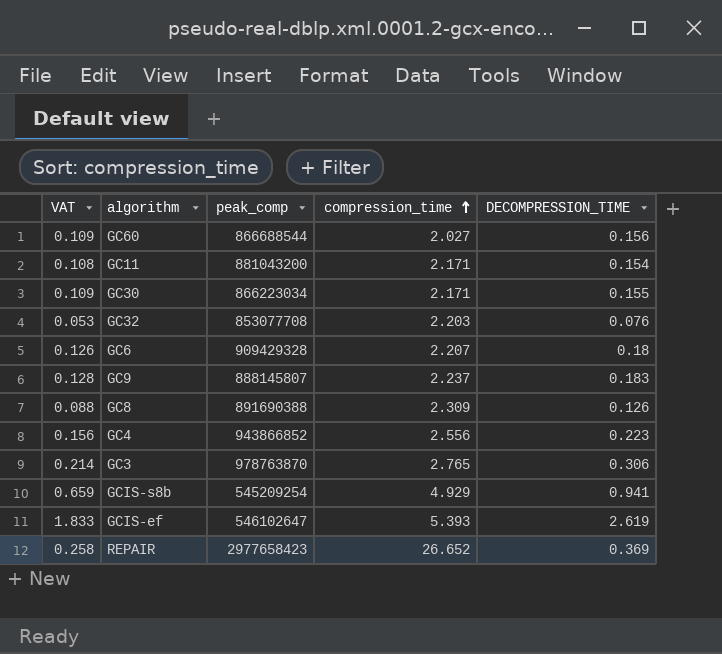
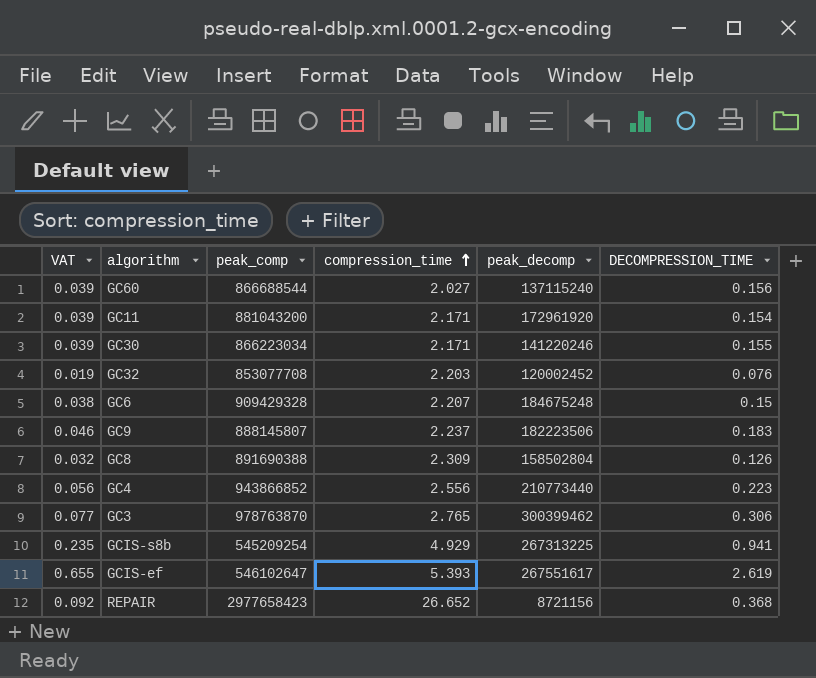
column VAT | formula: [DECOMPRESSION_TIME] * 0.7 -> [DECOMPRESSION_TIME] * 0.25
column peak_decomp | position: none -> 5
GC6 | DECOMPRESSION_TIME: 0.18 -> 0.15
REPAIR | DECOMPRESSION_TIME: 0.369 -> 0.368

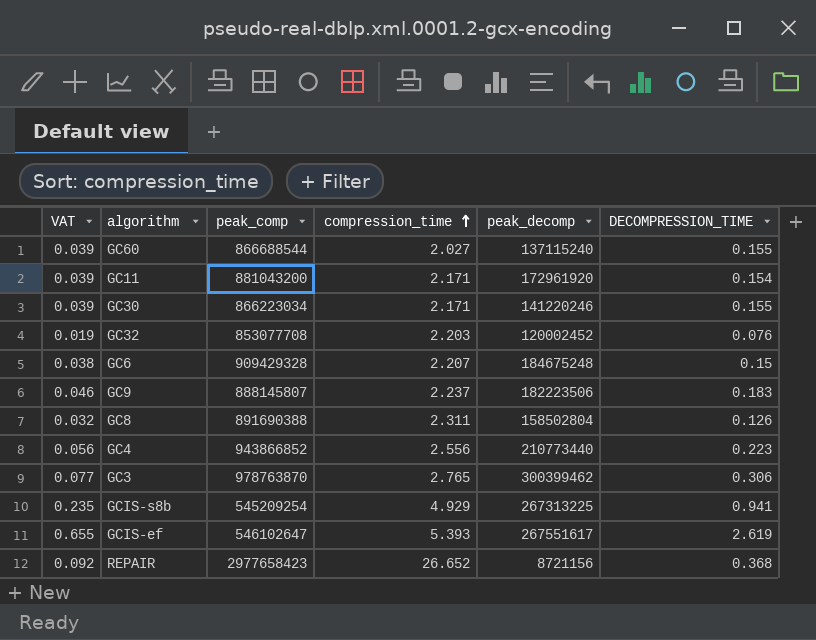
GC60 | DECOMPRESSION_TIME: 0.156 -> 0.155
GC8 | compression_time: 2.309 -> 2.311

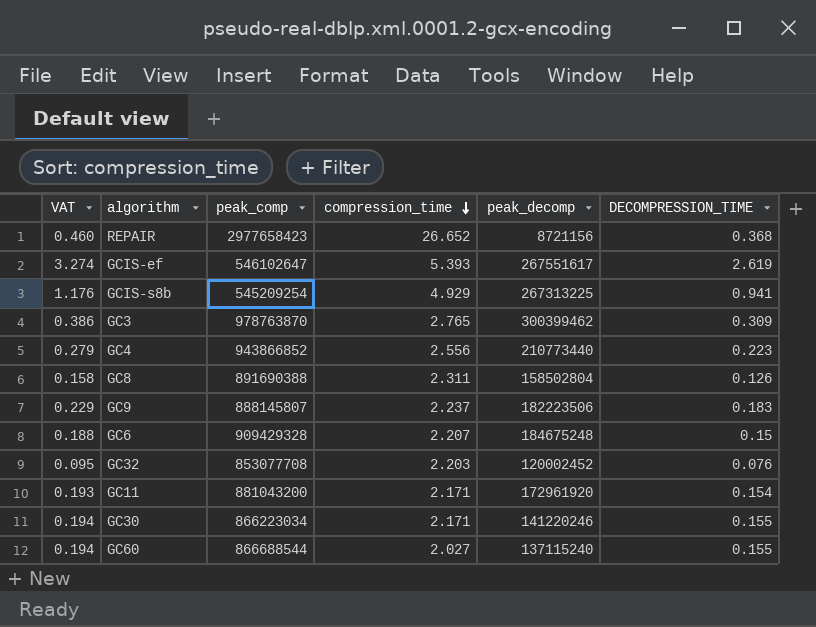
row order: compression_time ascending -> compression_time descending
column VAT | formula: [DECOMPRESSION_TIME] * 0.25 -> [DECOMPRESSION_TIME] * 1.25
GC3 | DECOMPRESSION_TIME: 0.306 -> 0.309

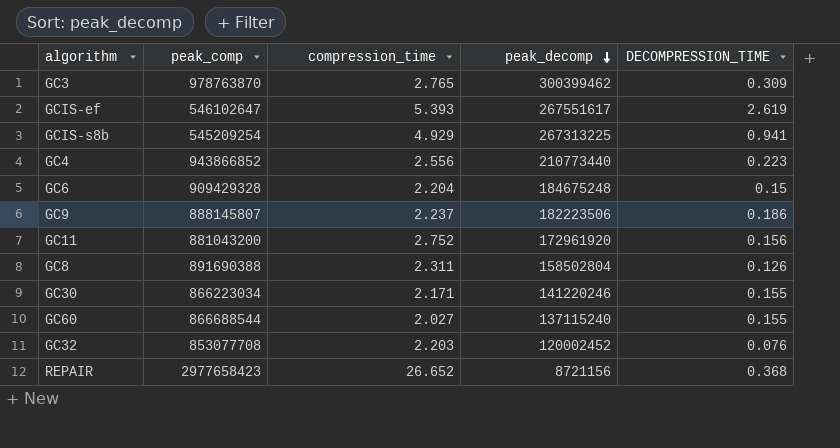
row order: compression_time descending -> peak_decomp descending
column VAT | formula: [DECOMPRESSION_TIME] * 1.25 -> none
GC6 | compression_time: 2.207 -> 2.204
GC9 | DECOMPRESSION_TIME: 0.183 -> 0.186
GC11 | compression_time: 2.171 -> 2.752
GC11 | DECOMPRESSION_TIME: 0.154 -> 0.156

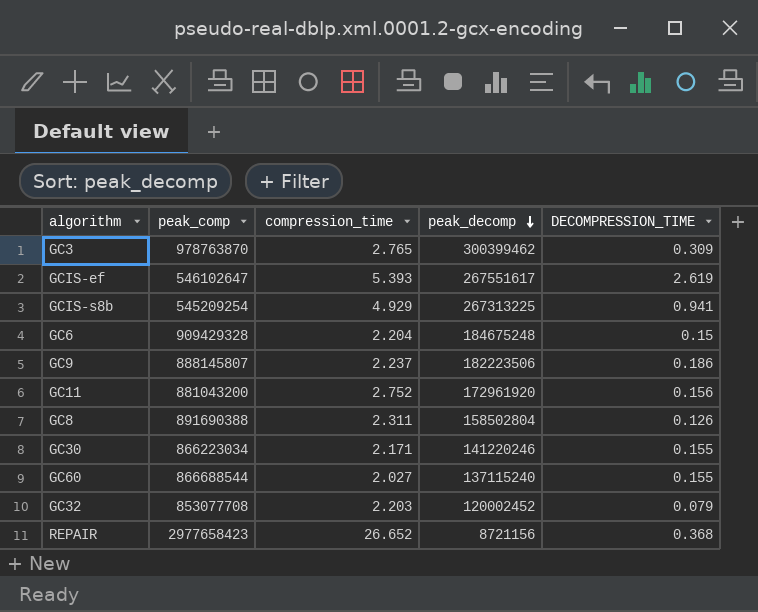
row GC4: 943866852 | 2.556 | 210773440 | 0.223 -> none
GC32 | DECOMPRESSION_TIME: 0.076 -> 0.079

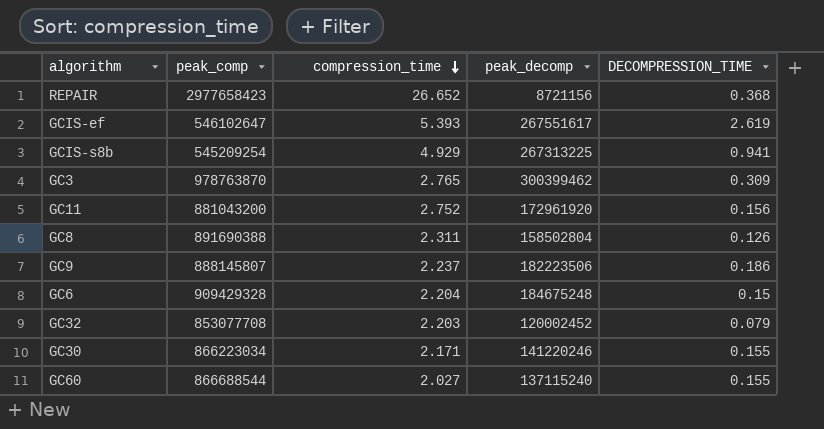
row order: peak_decomp descending -> compression_time descending

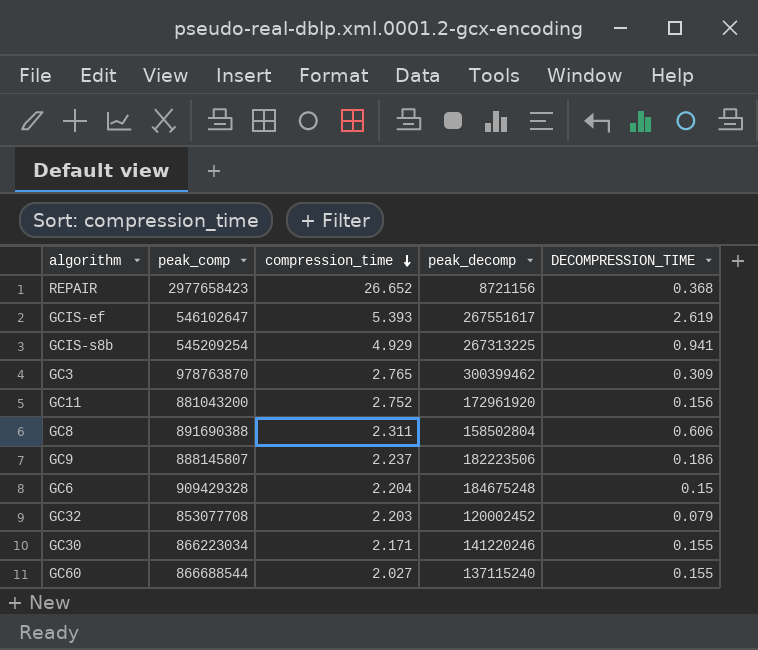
GC8 | DECOMPRESSION_TIME: 0.126 -> 0.606

